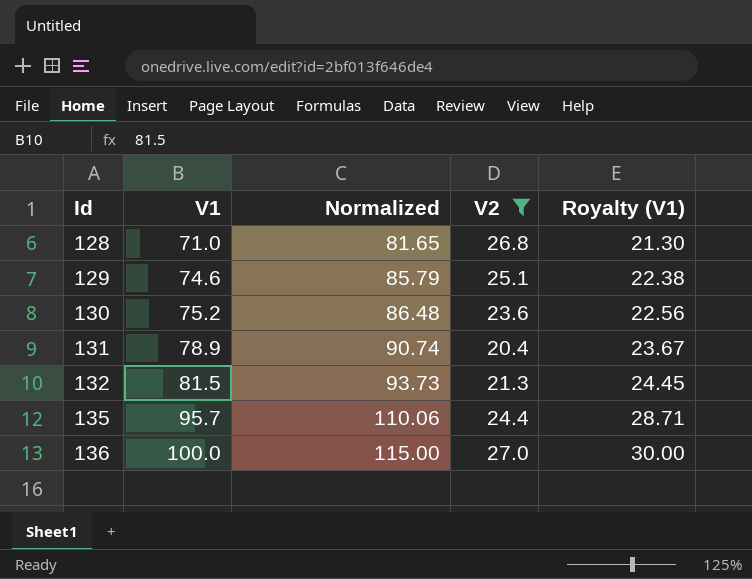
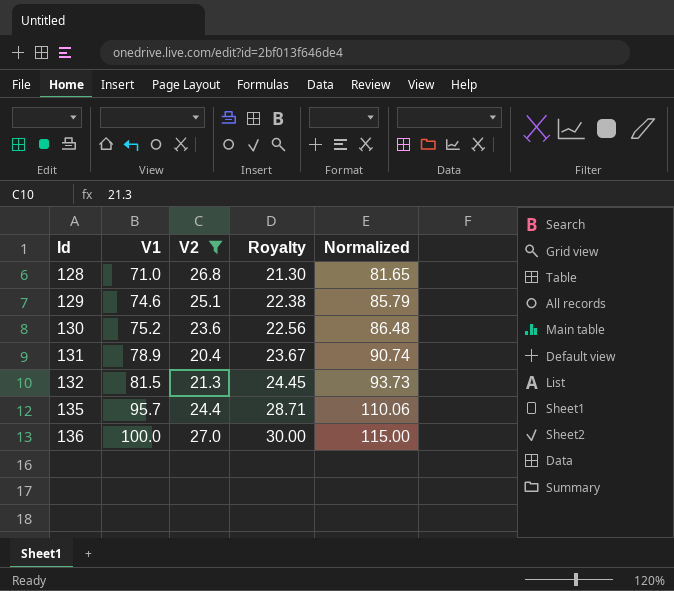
column name: Royalty (V1) -> Royalty
column Normalized | position: 3 -> 5

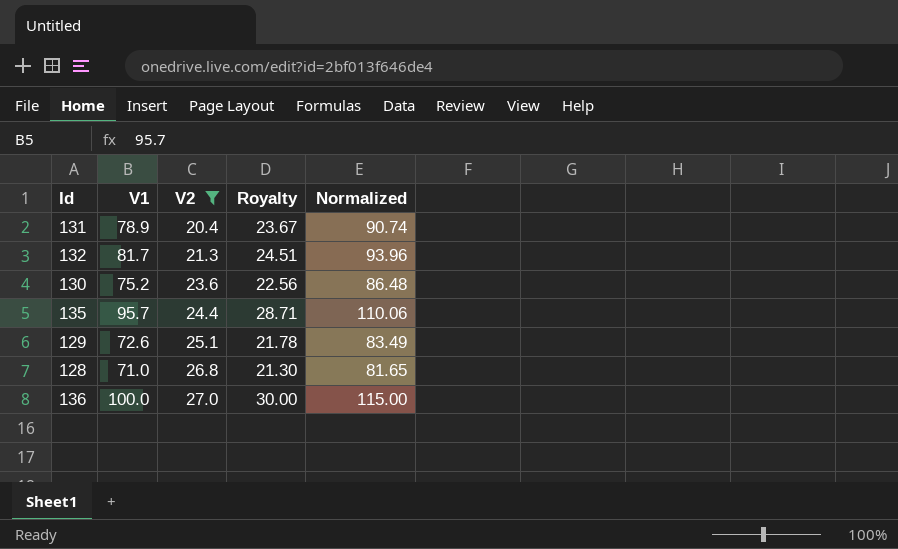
row order: Id ascending -> V2 ascending
132 | V1: 81.5 -> 81.7
132 | Royalty: 24.45 -> 24.51
132 | Normalized: 93.73 -> 93.96
129 | V1: 74.6 -> 72.6
129 | Royalty: 22.38 -> 21.78
129 | Normalized: 85.79 -> 83.49

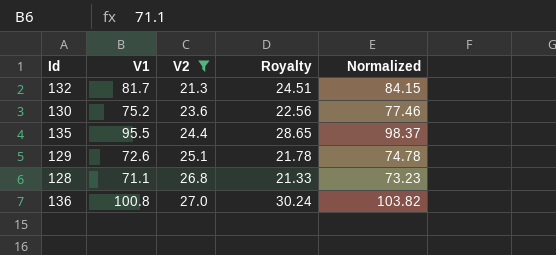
column Normalized | formula: [V1] * 1.15 -> [V1] * 1.03
row 131: 78.9 | 20.4 | 23.67 | 90.74 -> none
135 | V1: 95.7 -> 95.5
135 | Royalty: 28.71 -> 28.65
128 | V1: 71.0 -> 71.1
128 | Royalty: 21.30 -> 21.33
136 | V1: 100.0 -> 100.8
136 | Royalty: 30.00 -> 30.24

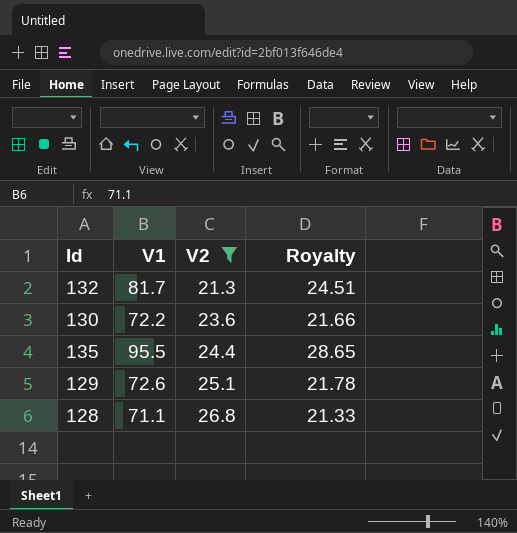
column Normalized | formula: [V1] * 1.03 -> none
row 136: 100.8 | 27.0 | 30.24 | 103.82 -> none
130 | V1: 75.2 -> 72.2
130 | Royalty: 22.56 -> 21.66

